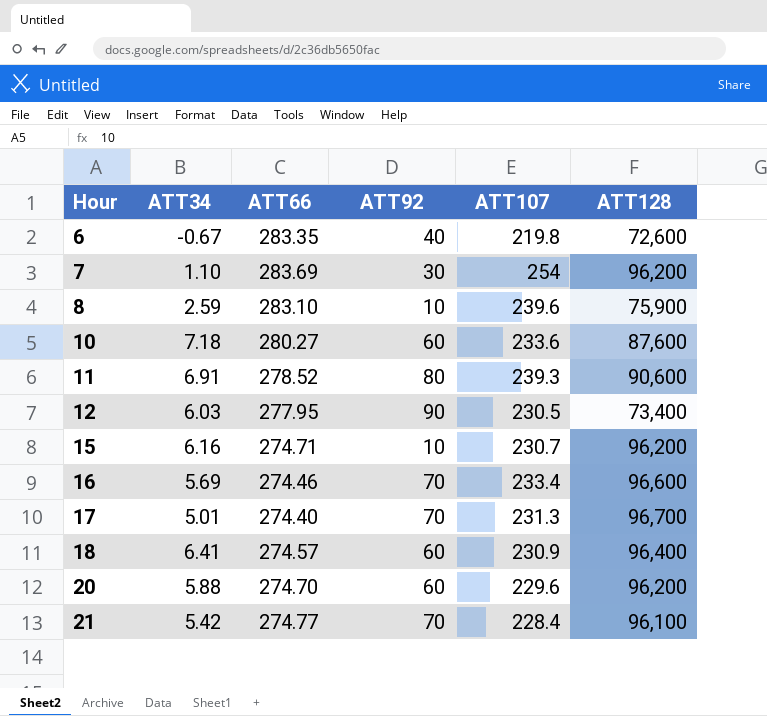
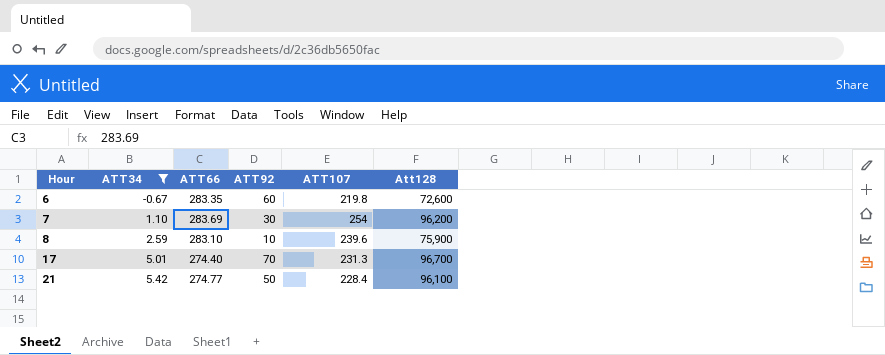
filter: none -> ATT34 <= 5.42
column name: ATT128 -> Att128
6 | ATT92: 40 -> 60
21 | ATT92: 70 -> 50

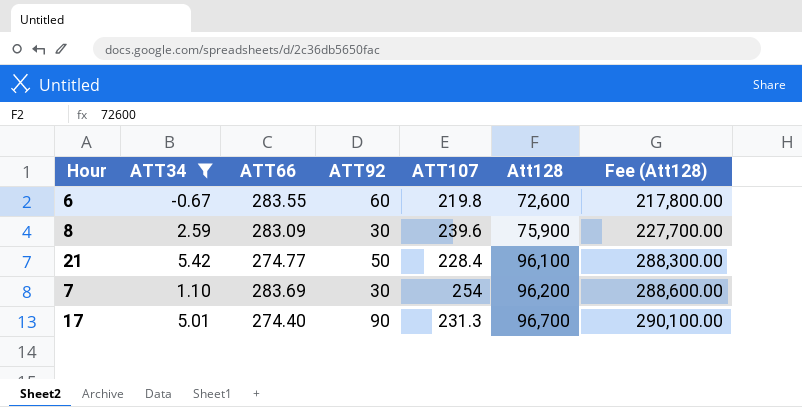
row order: Hour ascending -> Att128 ascending
column Fee (Att128) | formula: none -> [Att128] * 3
6 | ATT66: 283.35 -> 283.55
8 | ATT66: 283.10 -> 283.09
8 | ATT92: 10 -> 30
17 | ATT92: 70 -> 90

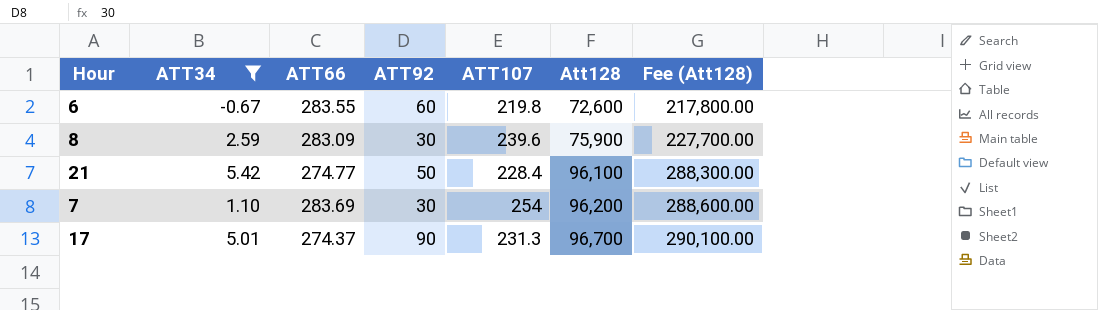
17 | ATT66: 274.40 -> 274.37

